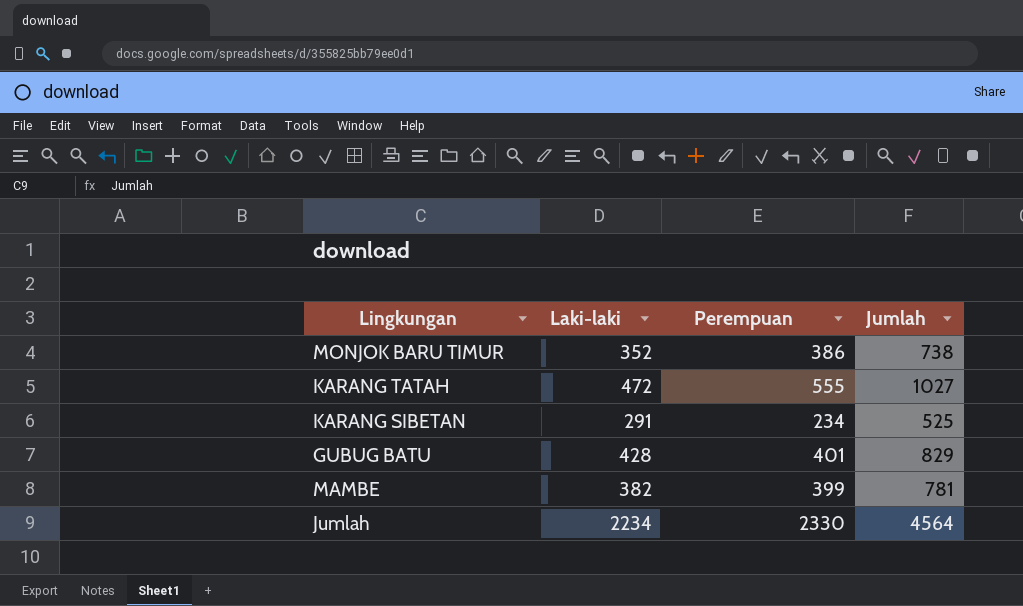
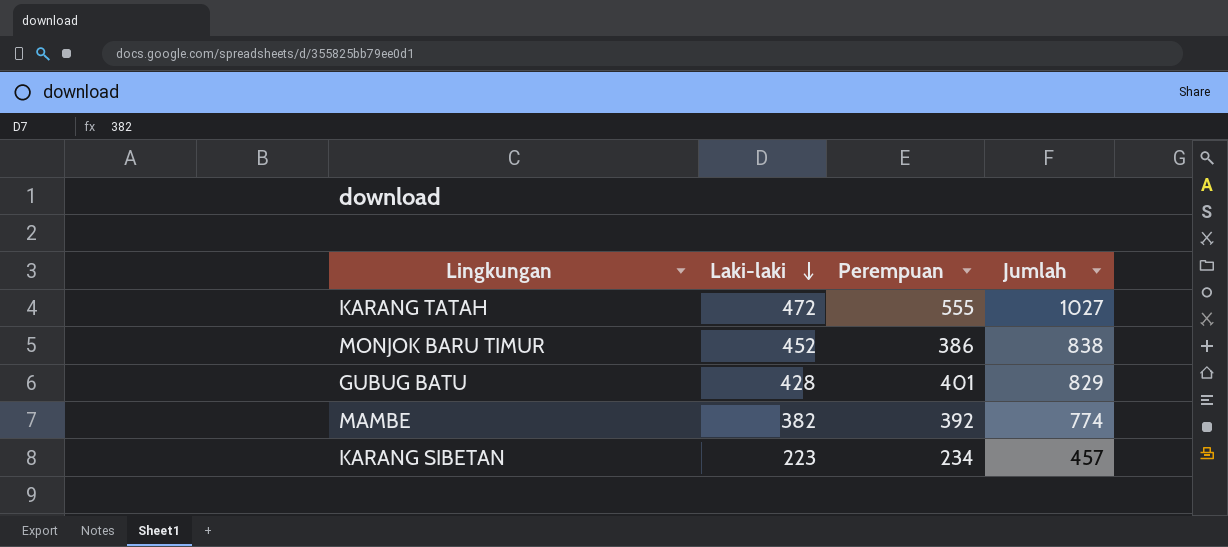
row order: none -> Laki-laki descending
row Jumlah: 2234 | 2330 | 4564 -> none
MONJOK BARU TIMUR | Laki-laki: 352 -> 452
MONJOK BARU TIMUR | Jumlah: 738 -> 838
MAMBE | Perempuan: 399 -> 392
MAMBE | Jumlah: 781 -> 774
KARANG SIBETAN | Laki-laki: 291 -> 223
KARANG SIBETAN | Jumlah: 525 -> 457

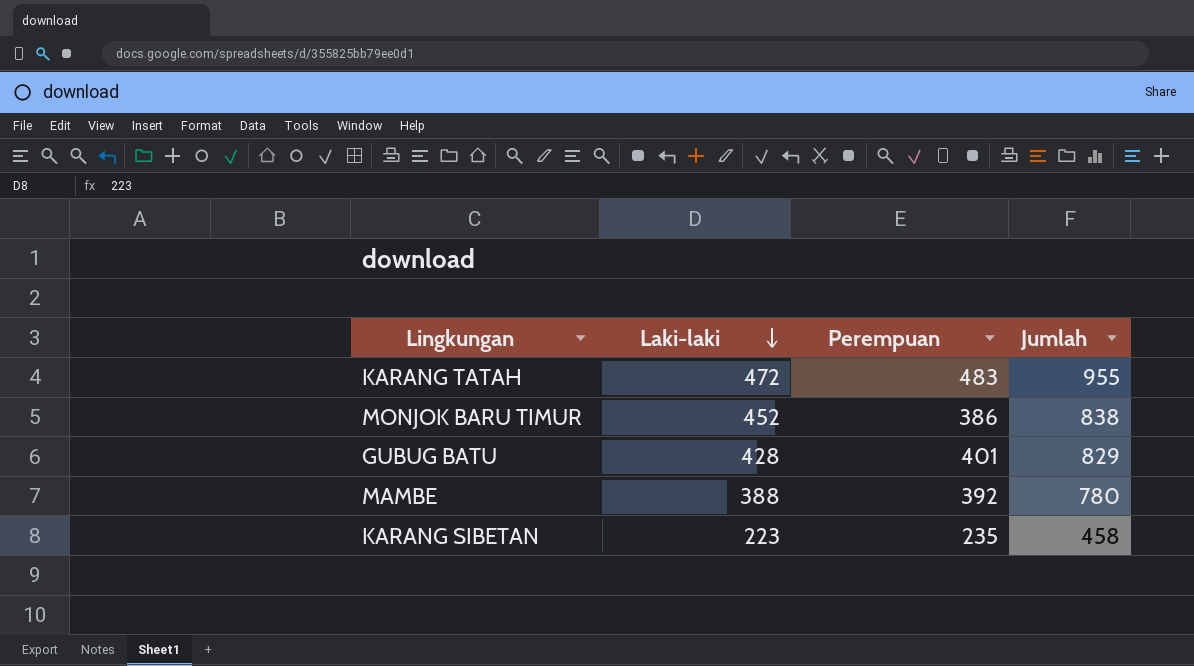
KARANG TATAH | Perempuan: 555 -> 483
KARANG TATAH | Jumlah: 1027 -> 955
MAMBE | Laki-laki: 382 -> 388
MAMBE | Jumlah: 774 -> 780
KARANG SIBETAN | Perempuan: 234 -> 235
KARANG SIBETAN | Jumlah: 457 -> 458

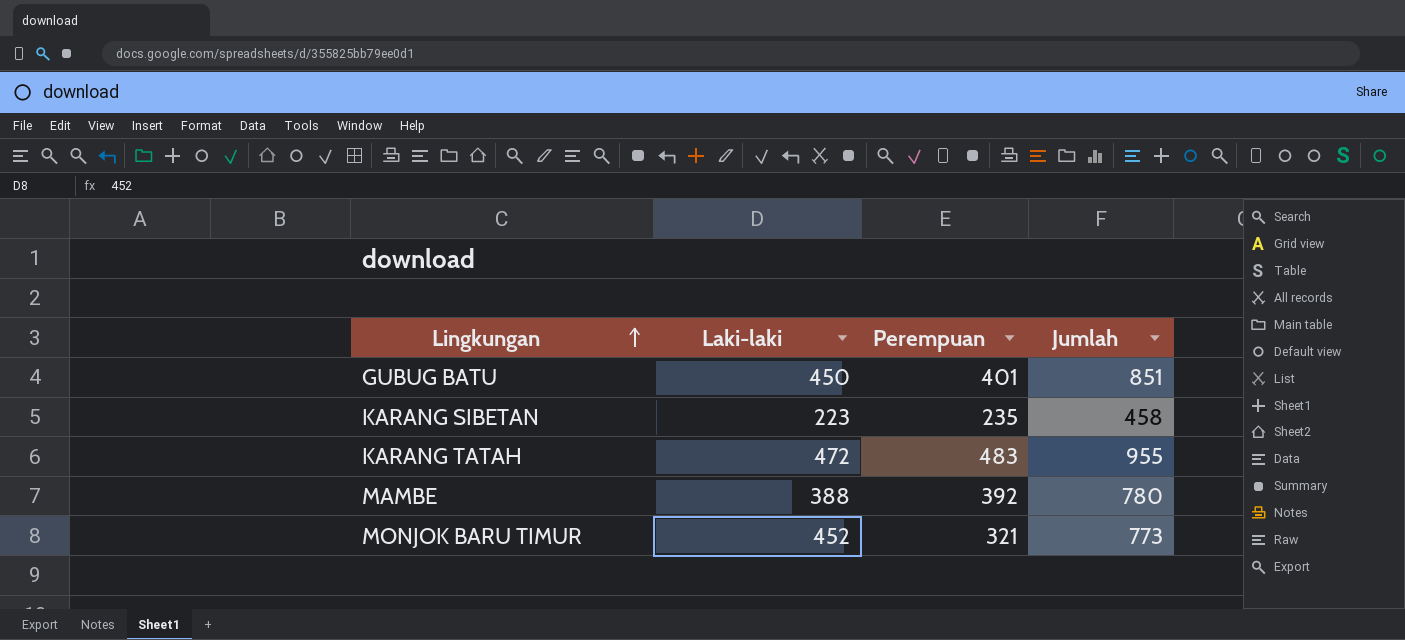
row order: Laki-laki descending -> Lingkungan ascending
GUBUG BATU | Laki-laki: 428 -> 450
GUBUG BATU | Jumlah: 829 -> 851
MONJOK BARU TIMUR | Perempuan: 386 -> 321
MONJOK BARU TIMUR | Jumlah: 838 -> 773

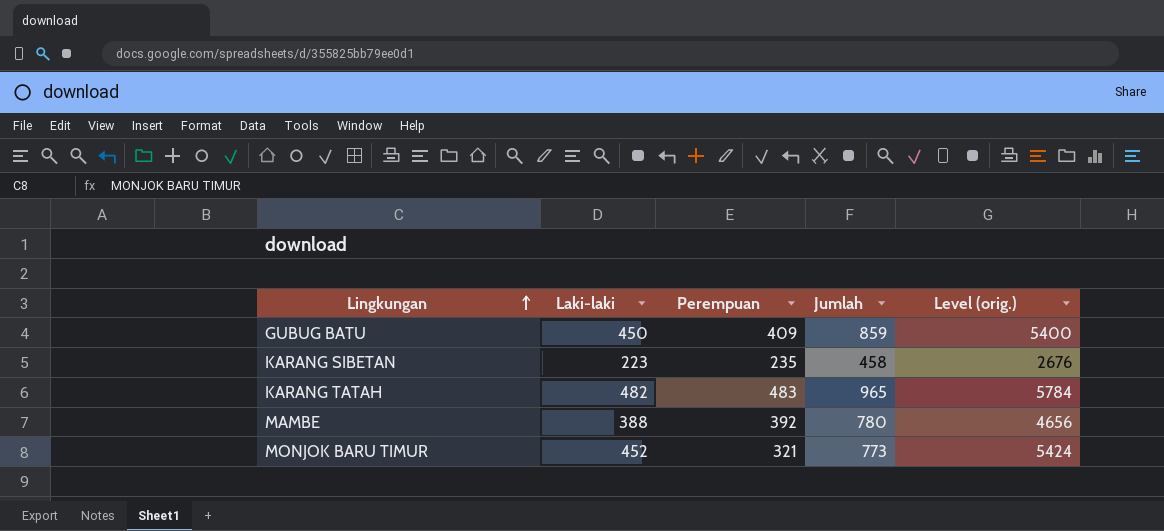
column Level (orig.) | formula: none -> [Laki-laki] * 12
GUBUG BATU | Perempuan: 401 -> 409
GUBUG BATU | Jumlah: 851 -> 859
KARANG TATAH | Laki-laki: 472 -> 482
KARANG TATAH | Jumlah: 955 -> 965

